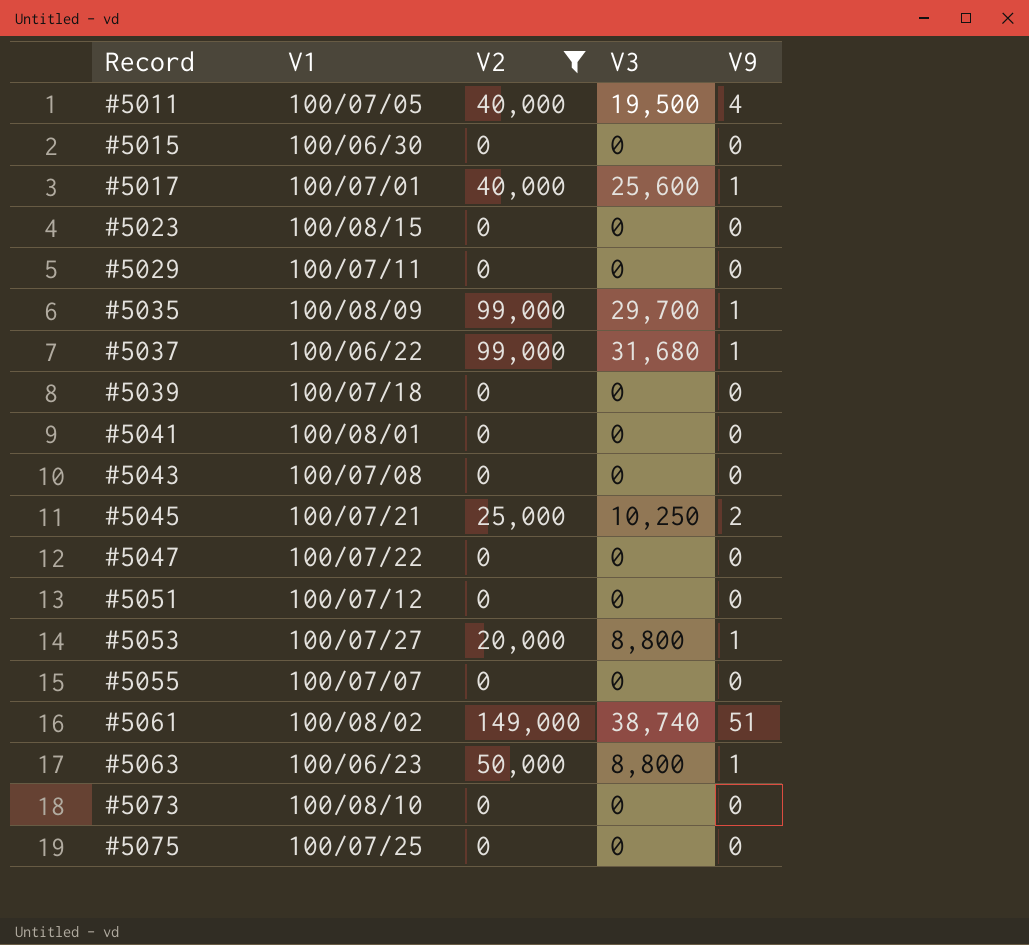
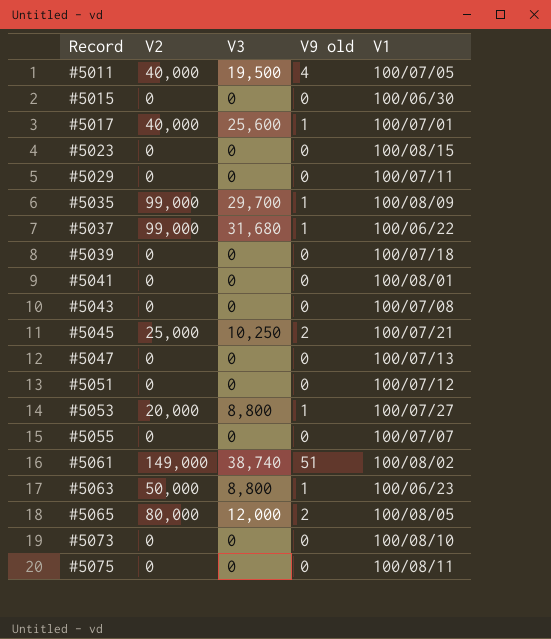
filter: V2 != 80,000 -> none
column name: V9 -> V9 old
column V1 | position: 2 -> 5
#5047 | V1: 100/07/22 -> 100/07/13
#5075 | V1: 100/07/25 -> 100/08/11

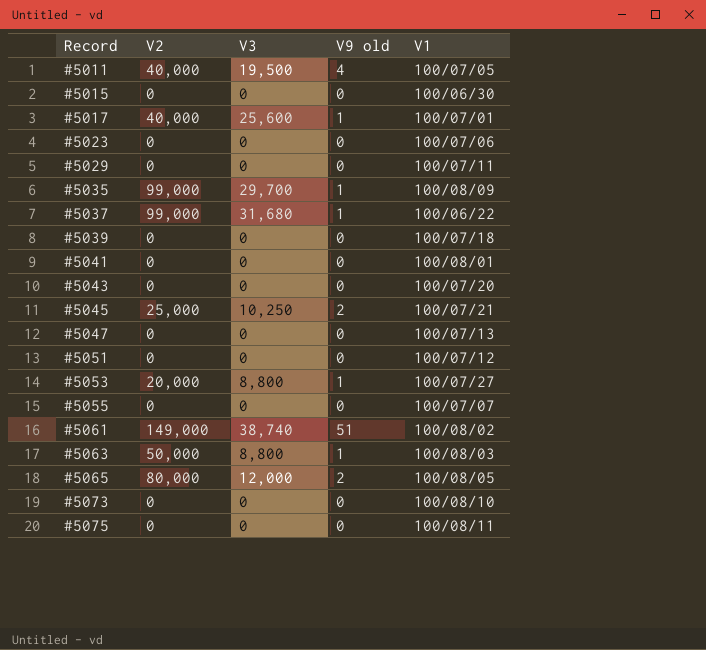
#5023 | V1: 100/08/15 -> 100/07/06
#5043 | V1: 100/07/08 -> 100/07/20
#5063 | V1: 100/06/23 -> 100/08/03

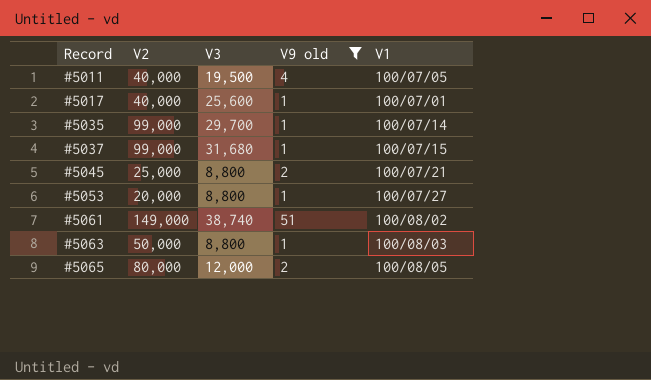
filter: none -> V9 old != 0
#5035 | V1: 100/08/09 -> 100/07/14
#5037 | V1: 100/06/22 -> 100/07/15
#5045 | V3: 10,250 -> 8,800

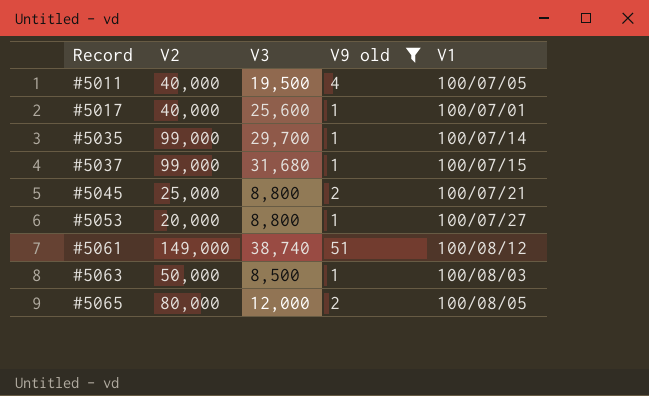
#5061 | V1: 100/08/02 -> 100/08/12
#5063 | V3: 8,800 -> 8,500

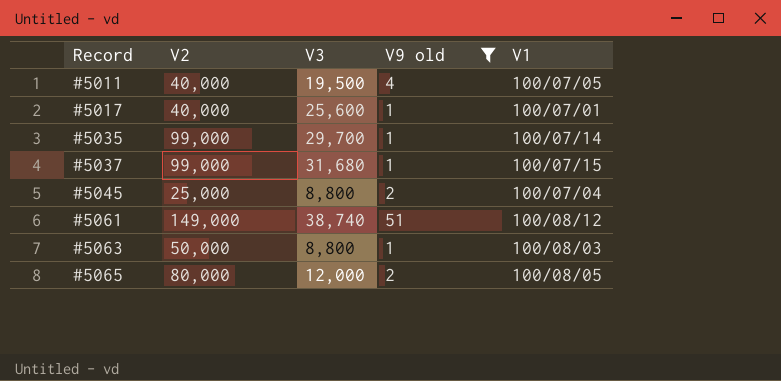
row #5053: 20,000 | 8,800 | 1 | 100/07/27 -> none
#5045 | V1: 100/07/21 -> 100/07/04
#5063 | V3: 8,500 -> 8,800

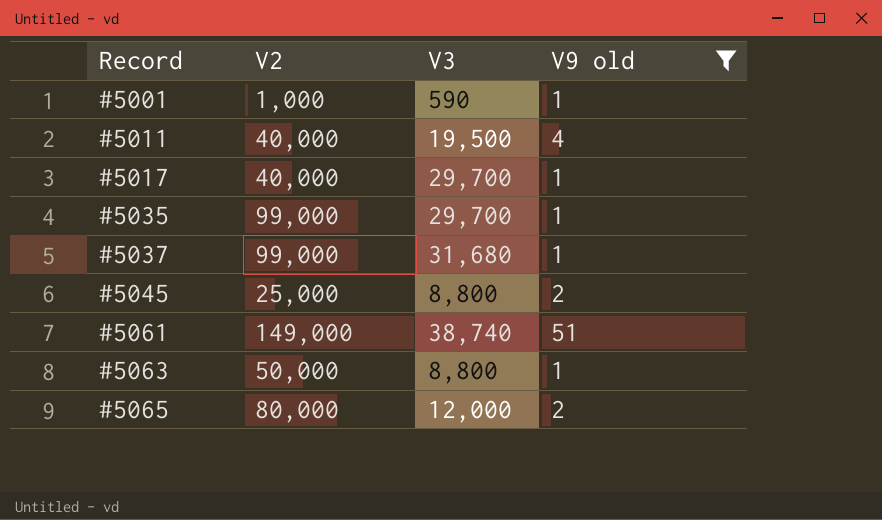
column V1 | position: 5 -> none
row #5001: none -> 1,000 | 590 | 1
#5017 | V3: 25,600 -> 29,700

